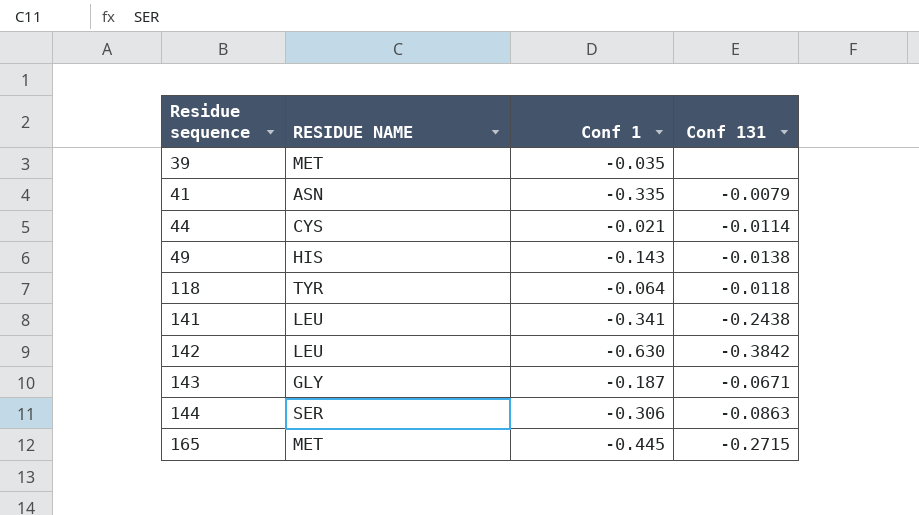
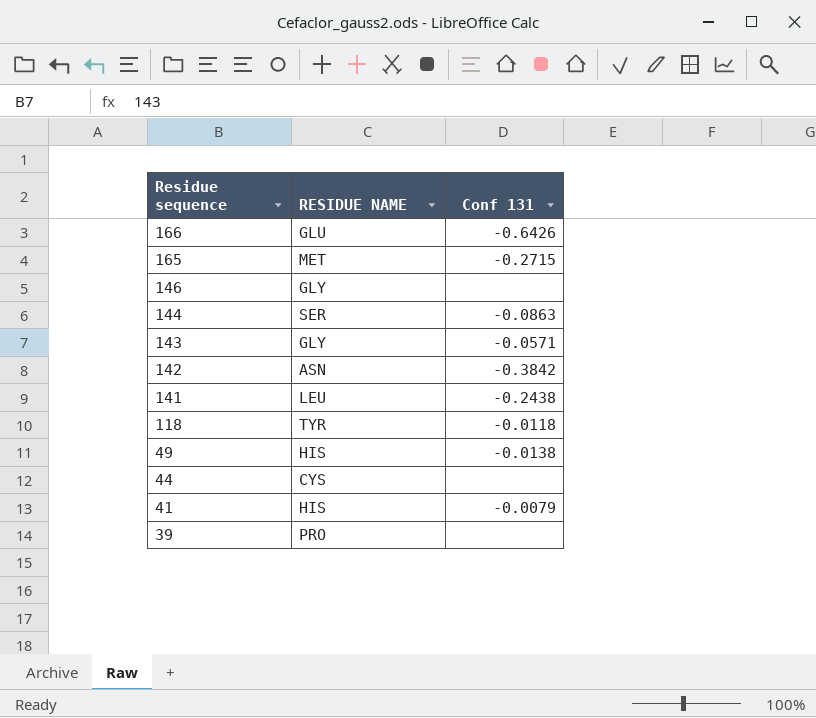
row order: Residue sequence ascending -> Residue sequence descending
column Conf 1 | position: 3 -> none
row 166: none -> GLU | -0.6426
row 146: none -> GLY | none
143 | Conf 131: -0.0671 -> -0.0571
142 | RESIDUE NAME: LEU -> ASN
44 | Conf 131: -0.0114 -> none
41 | RESIDUE NAME: ASN -> HIS
39 | RESIDUE NAME: MET -> PRO

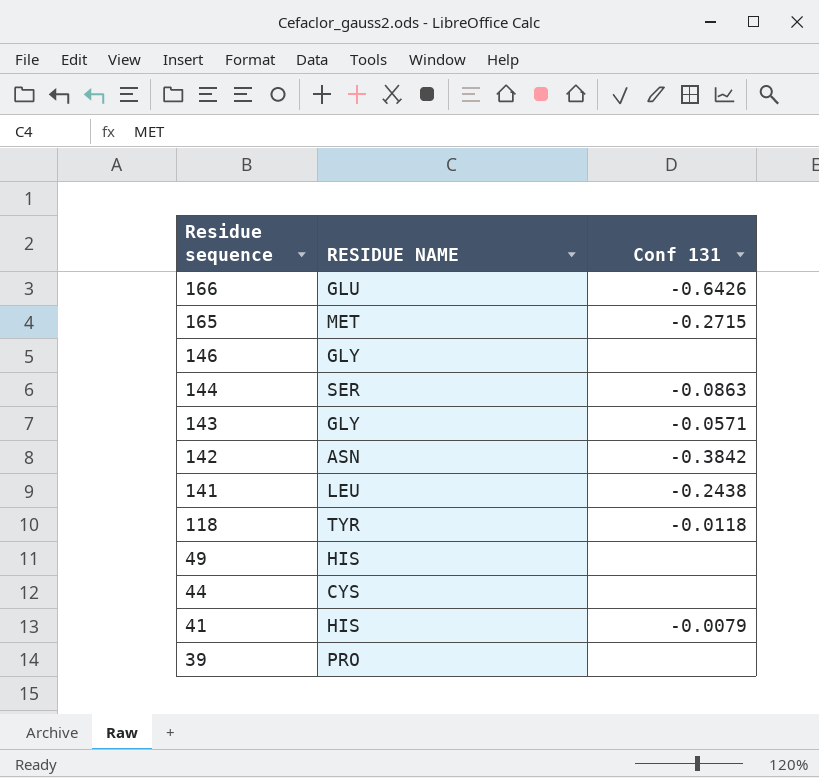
49 | Conf 131: -0.0138 -> none

